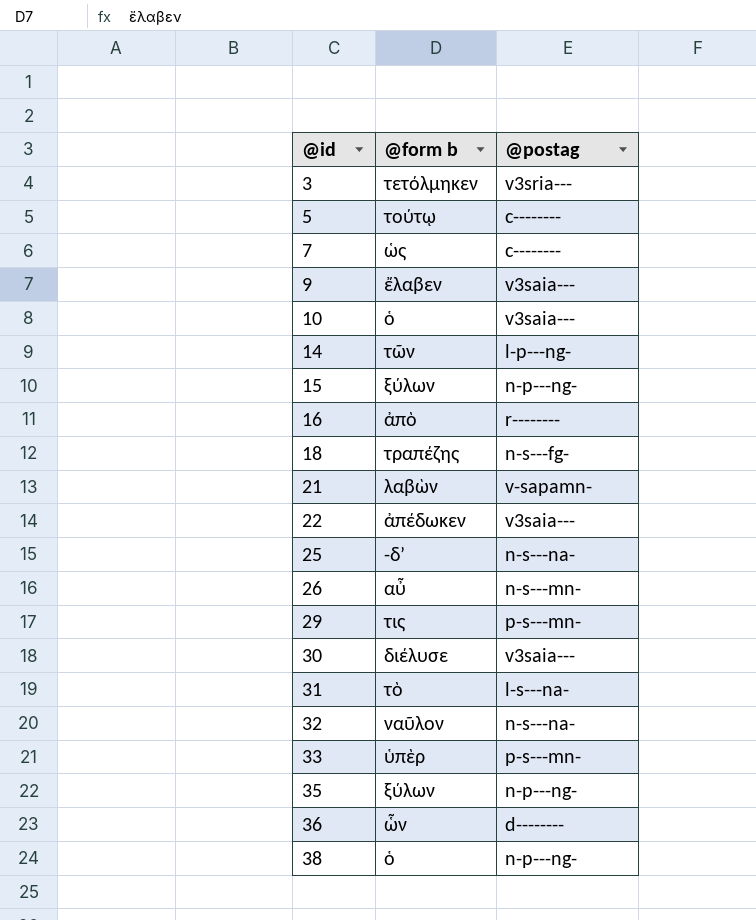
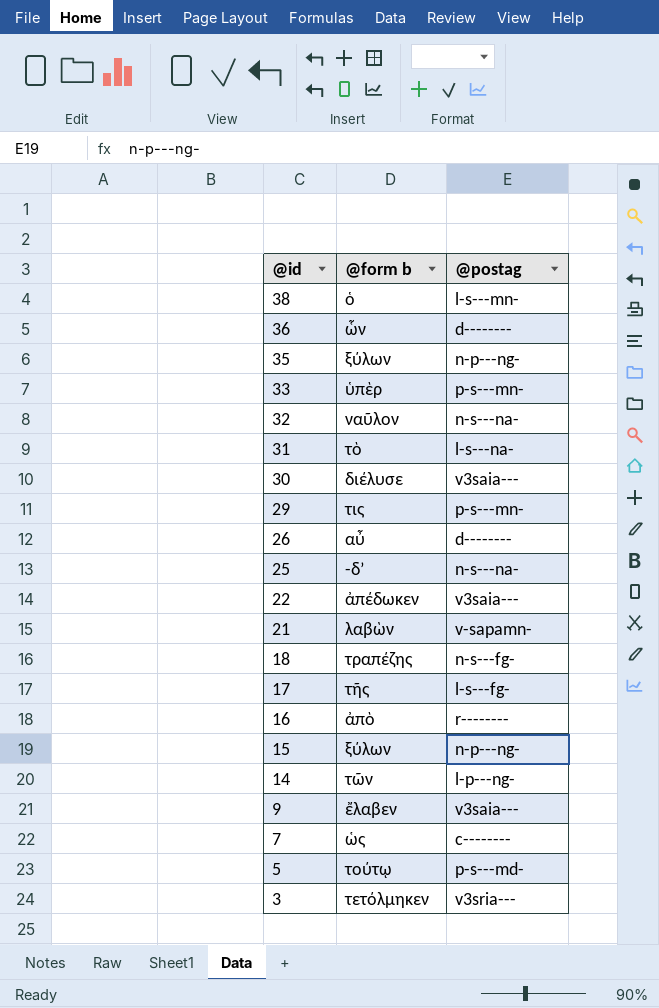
row order: @id ascending -> @id descending
row 10: ὁ | v3saia--- -> none
38 | @postag: n-p---ng- -> l-s---mn-
26 | @postag: n-s---mn- -> d--------
row 17: none -> τῆς | l-s---fg-
5 | @postag: c-------- -> p-s---md-

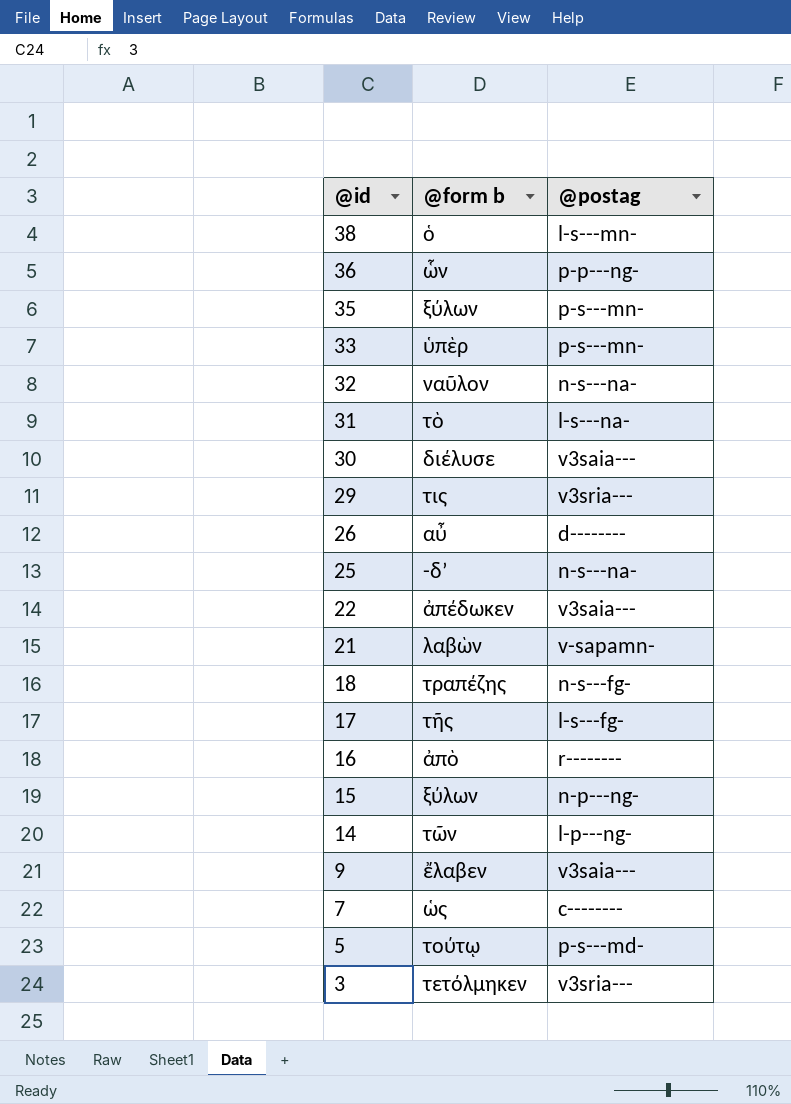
36 | @postag: d-------- -> p-p---ng-
35 | @postag: n-p---ng- -> p-s---mn-
29 | @postag: p-s---mn- -> v3sria---

